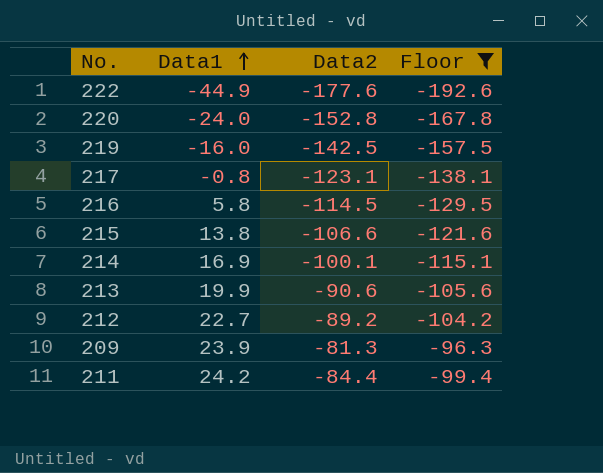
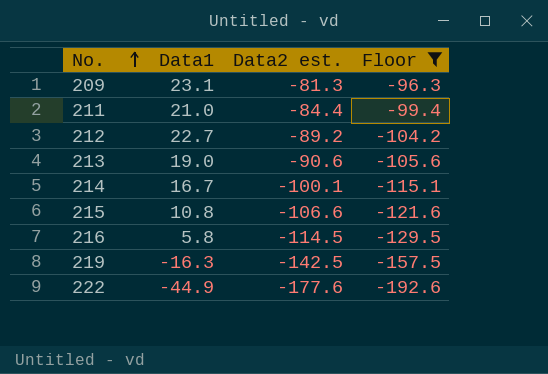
row order: Data1 ascending -> No. ascending
column name: Data2 -> Data2 est.
row 220: -24.0 | -152.8 | -167.8 -> none
row 217: -0.8 | -123.1 | -138.1 -> none
209 | Data1: 23.9 -> 23.1
211 | Data1: 24.2 -> 21.0
213 | Data1: 19.9 -> 19.0
214 | Data1: 16.9 -> 16.7
215 | Data1: 13.8 -> 10.8
219 | Data1: -16.0 -> -16.3

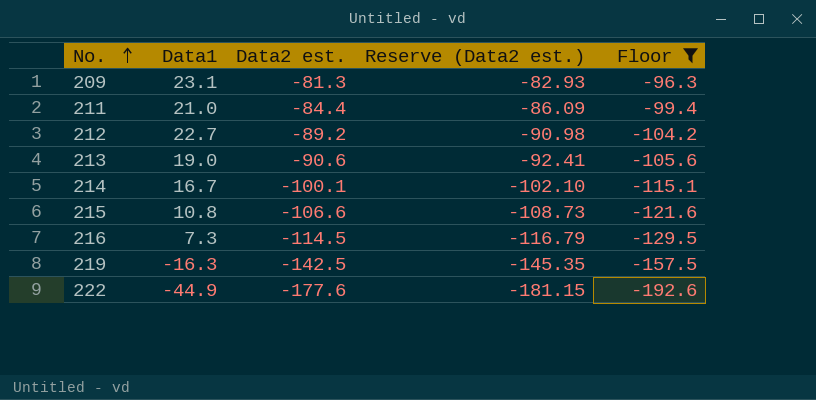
column Reserve (Data2 est.) | formula: none -> [Data2 est.] * 1.02
216 | Data1: 5.8 -> 7.3

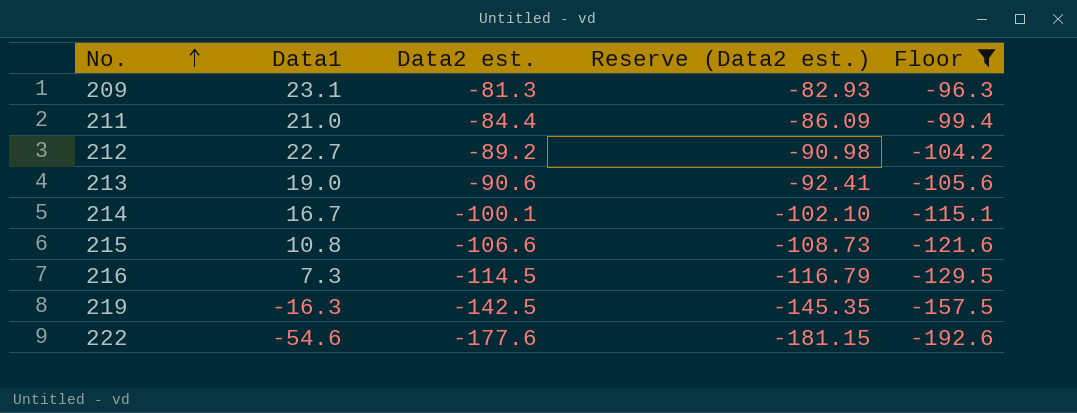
222 | Data1: -44.9 -> -54.6

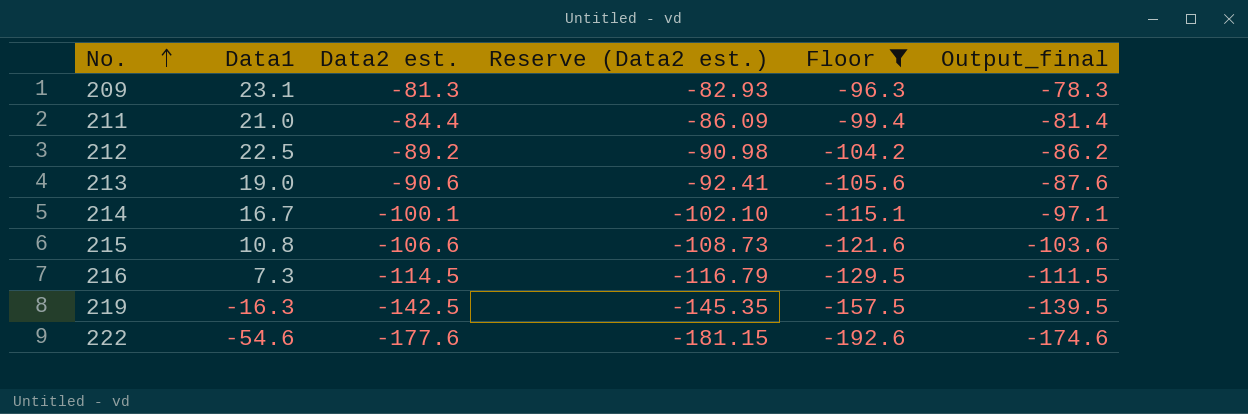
column Output_final | formula: none -> [Data2 est.] + 3
212 | Data1: 22.7 -> 22.5

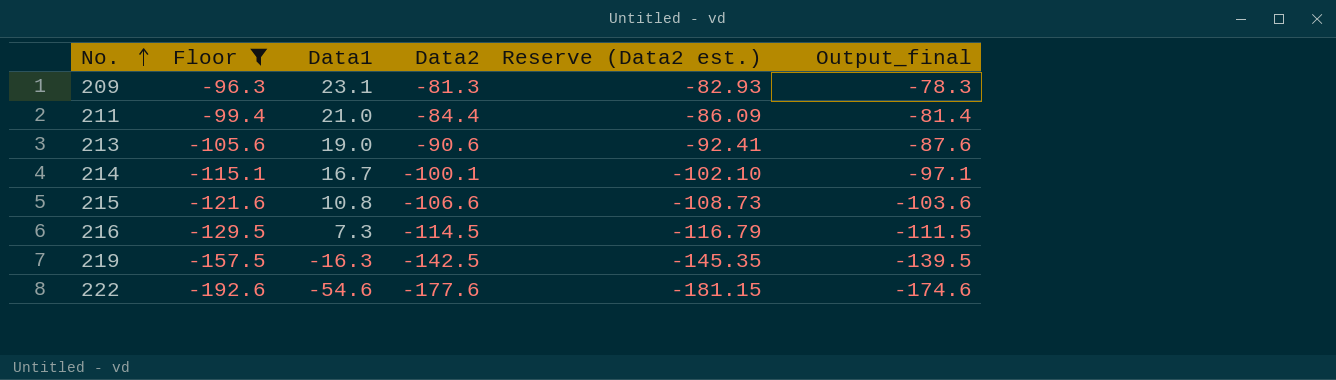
column Floor | position: 5 -> 2
column name: Data2 est. -> Data2
row 212: 22.5 | -89.2 | -90.98 | -104.2 | -86.2 -> none

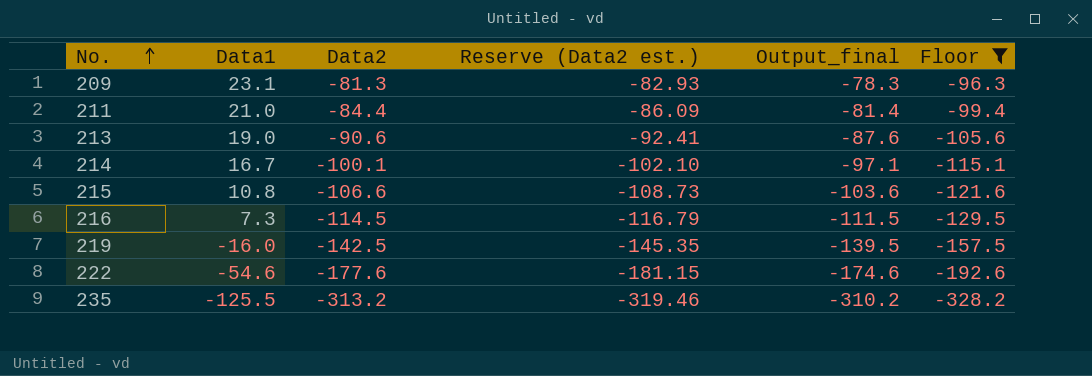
column Floor | position: 2 -> 6
219 | Data1: -16.3 -> -16.0
row 235: none -> -125.5 | -313.2 | -319.46 | -310.2 | -328.2

